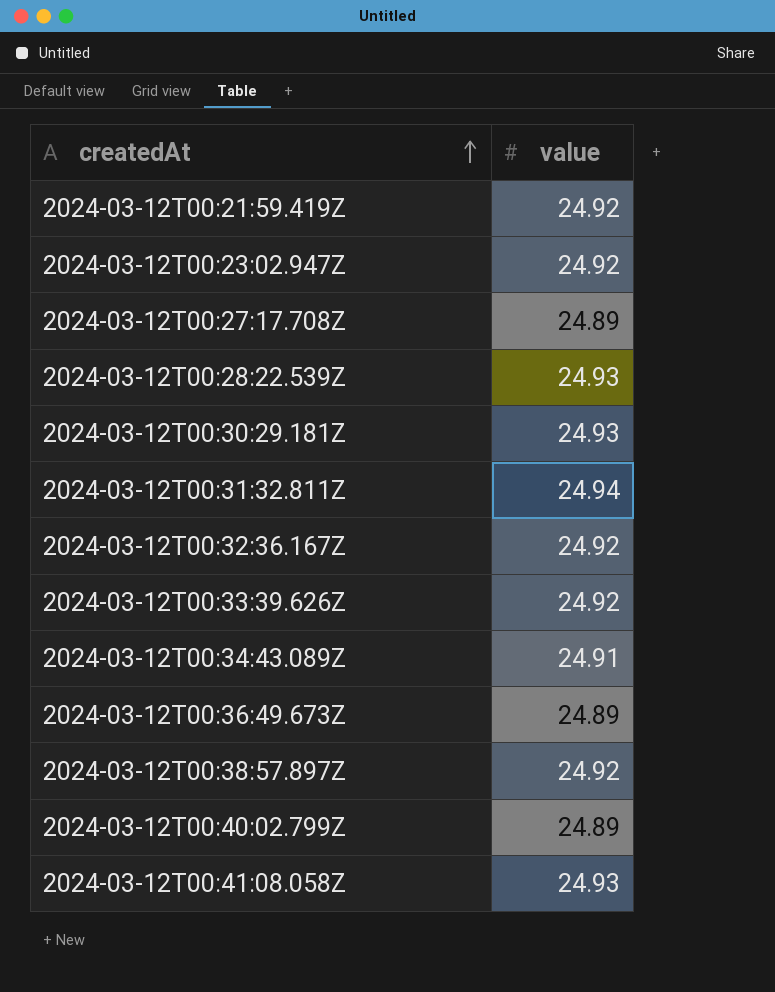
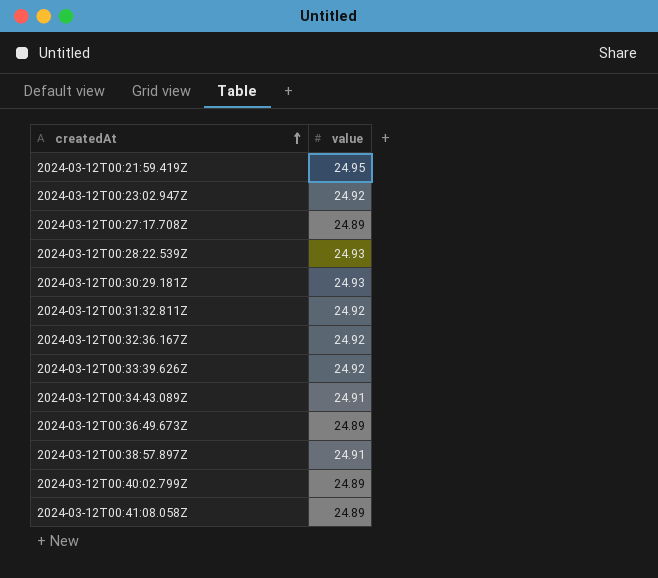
2024-03-12T00:21:59.419Z | value: 24.92 -> 24.95
2024-03-12T00:31:32.811Z | value: 24.94 -> 24.92
2024-03-12T00:38:57.897Z | value: 24.92 -> 24.91
2024-03-12T00:41:08.058Z | value: 24.93 -> 24.89

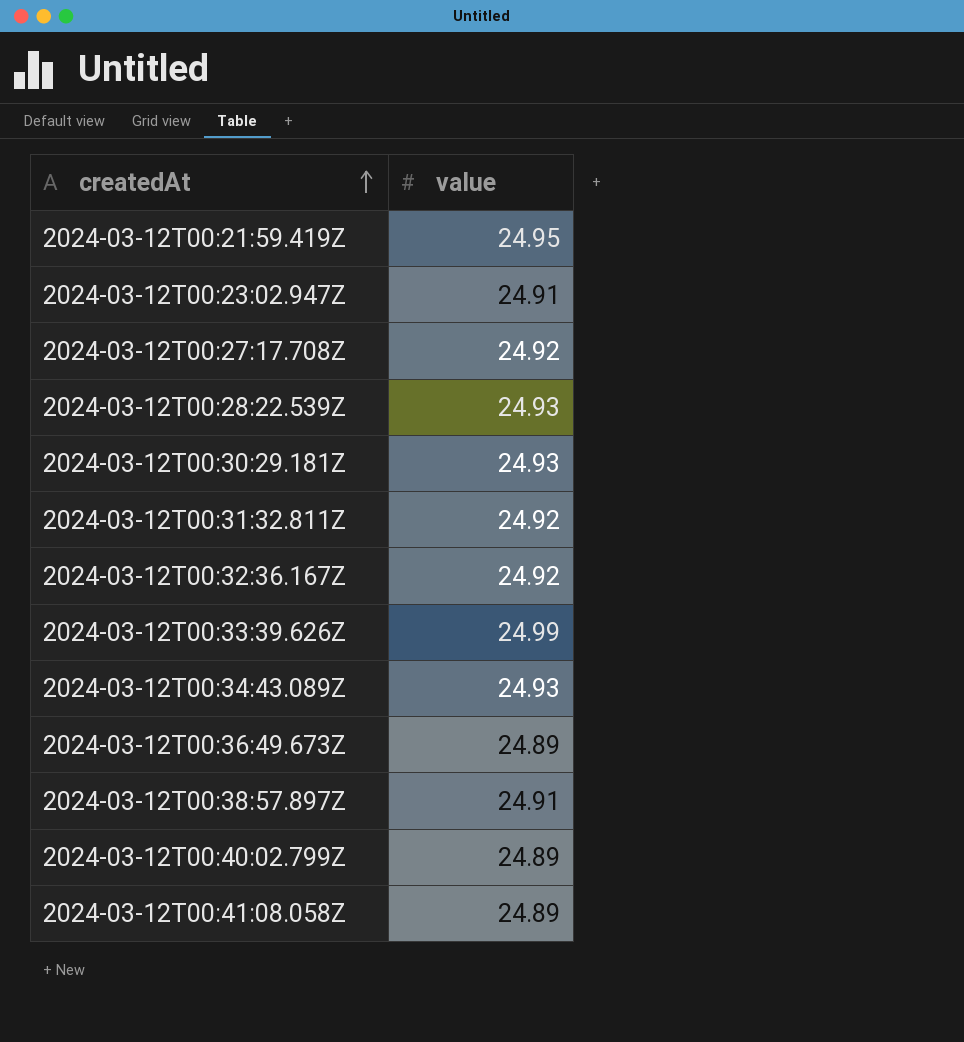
2024-03-12T00:23:02.947Z | value: 24.92 -> 24.91
2024-03-12T00:27:17.708Z | value: 24.89 -> 24.92
2024-03-12T00:33:39.626Z | value: 24.92 -> 24.99
2024-03-12T00:34:43.089Z | value: 24.91 -> 24.93

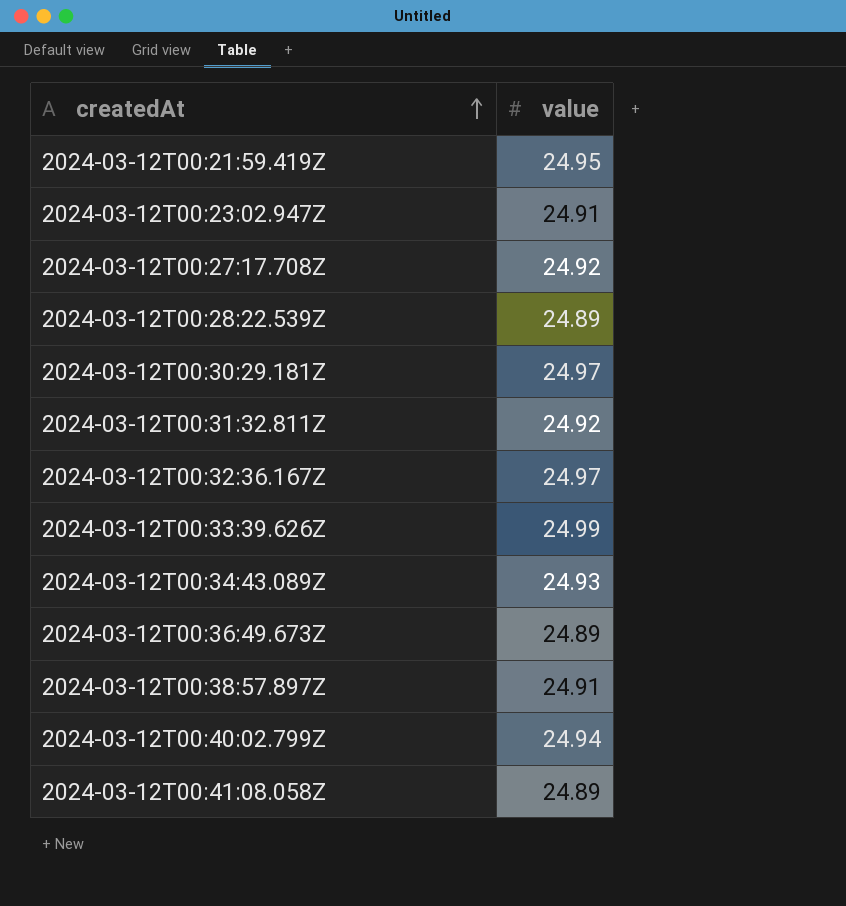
2024-03-12T00:28:22.539Z | value: 24.93 -> 24.89
2024-03-12T00:30:29.181Z | value: 24.93 -> 24.97
2024-03-12T00:32:36.167Z | value: 24.92 -> 24.97
2024-03-12T00:40:02.799Z | value: 24.89 -> 24.94

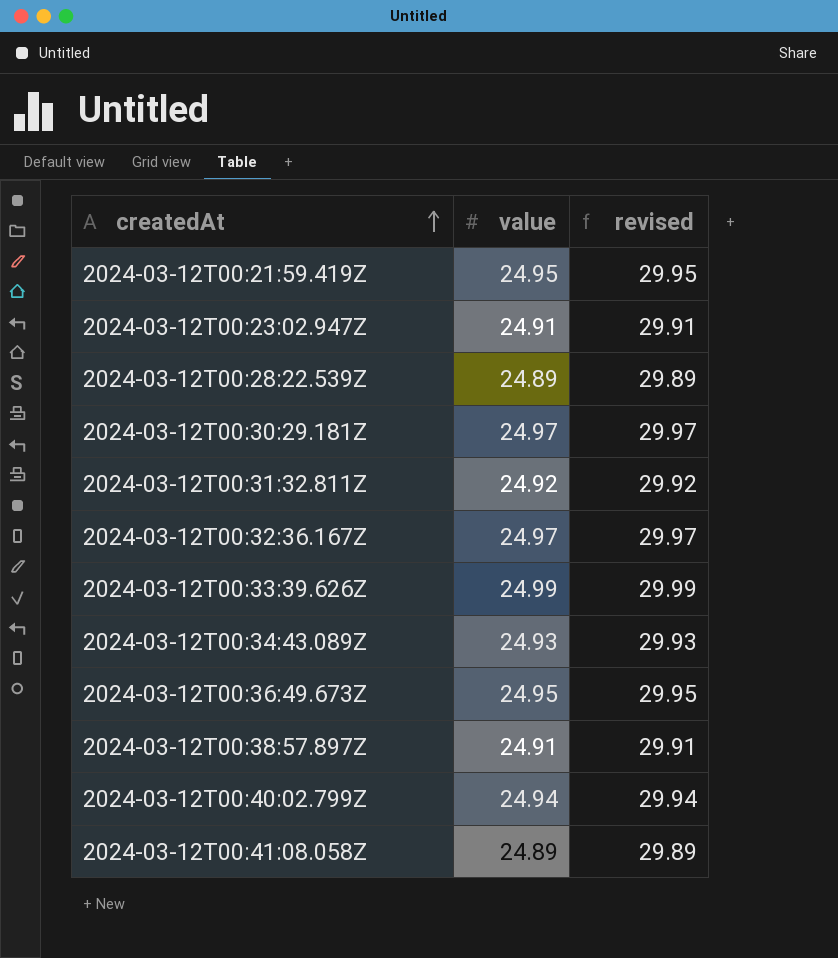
column revised | formula: none -> [value] + 5
row 2024-03-12T00:27:17.708Z: 24.92 -> none
2024-03-12T00:36:49.673Z | value: 24.89 -> 24.95

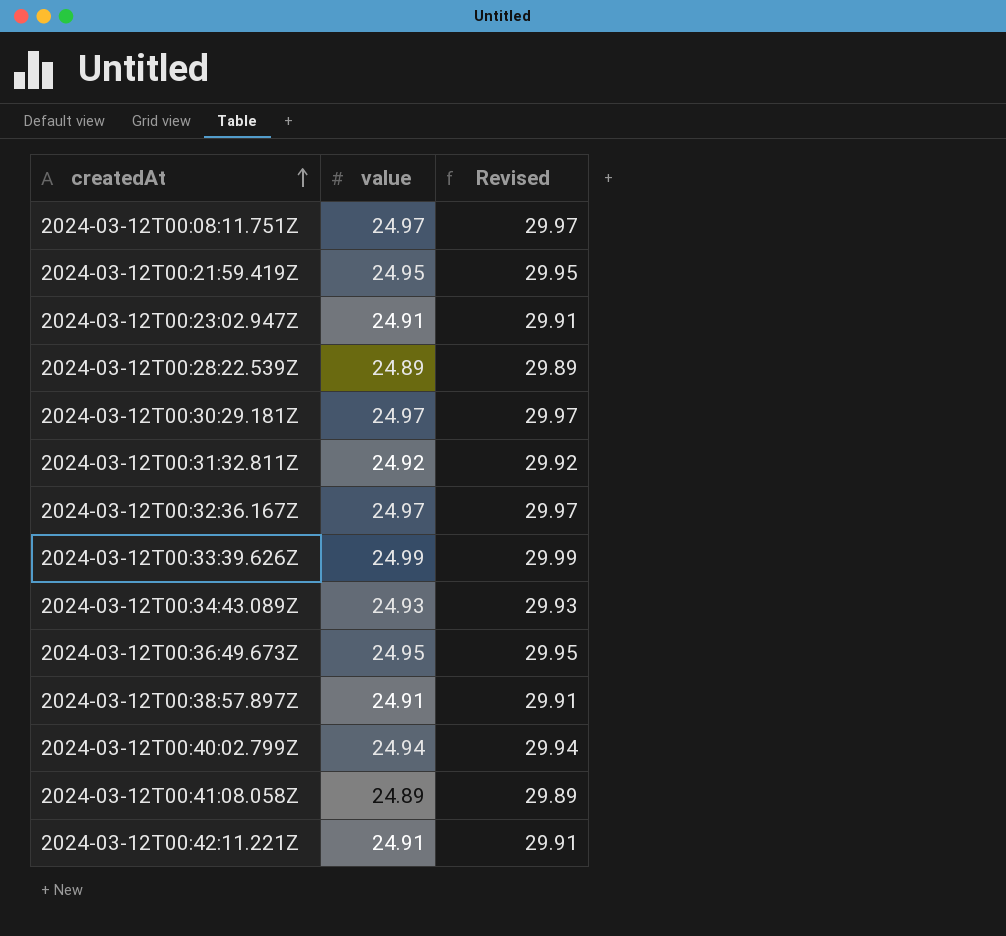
column name: revised -> Revised
row 2024-03-12T00:08:11.751Z: none -> 24.97 | 29.97
row 2024-03-12T00:42:11.221Z: none -> 24.91 | 29.91

